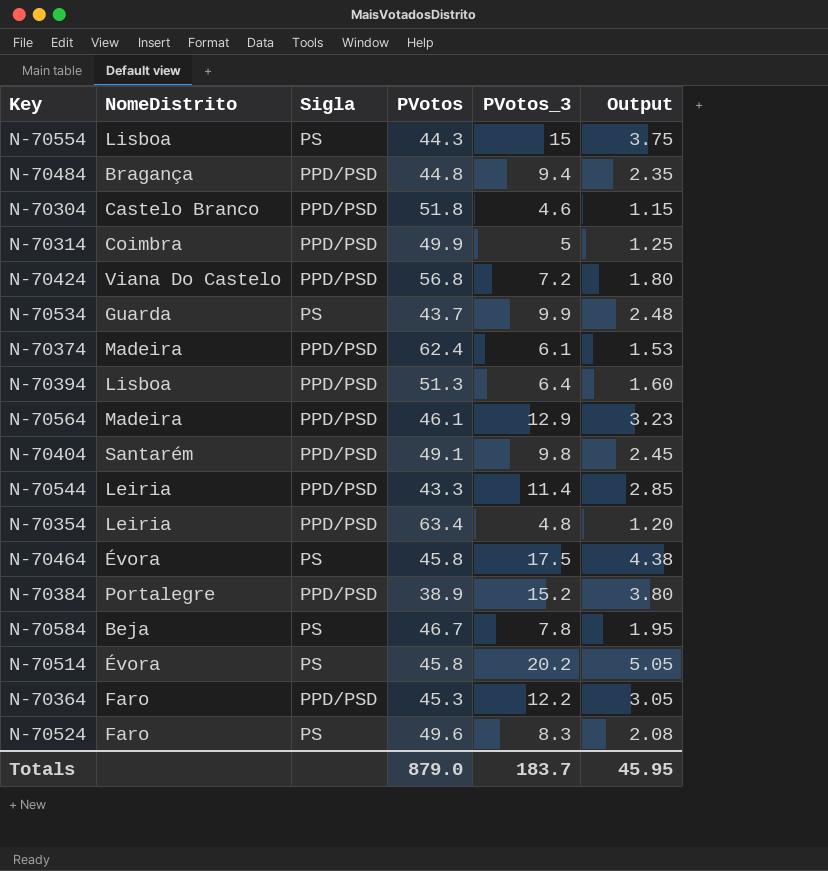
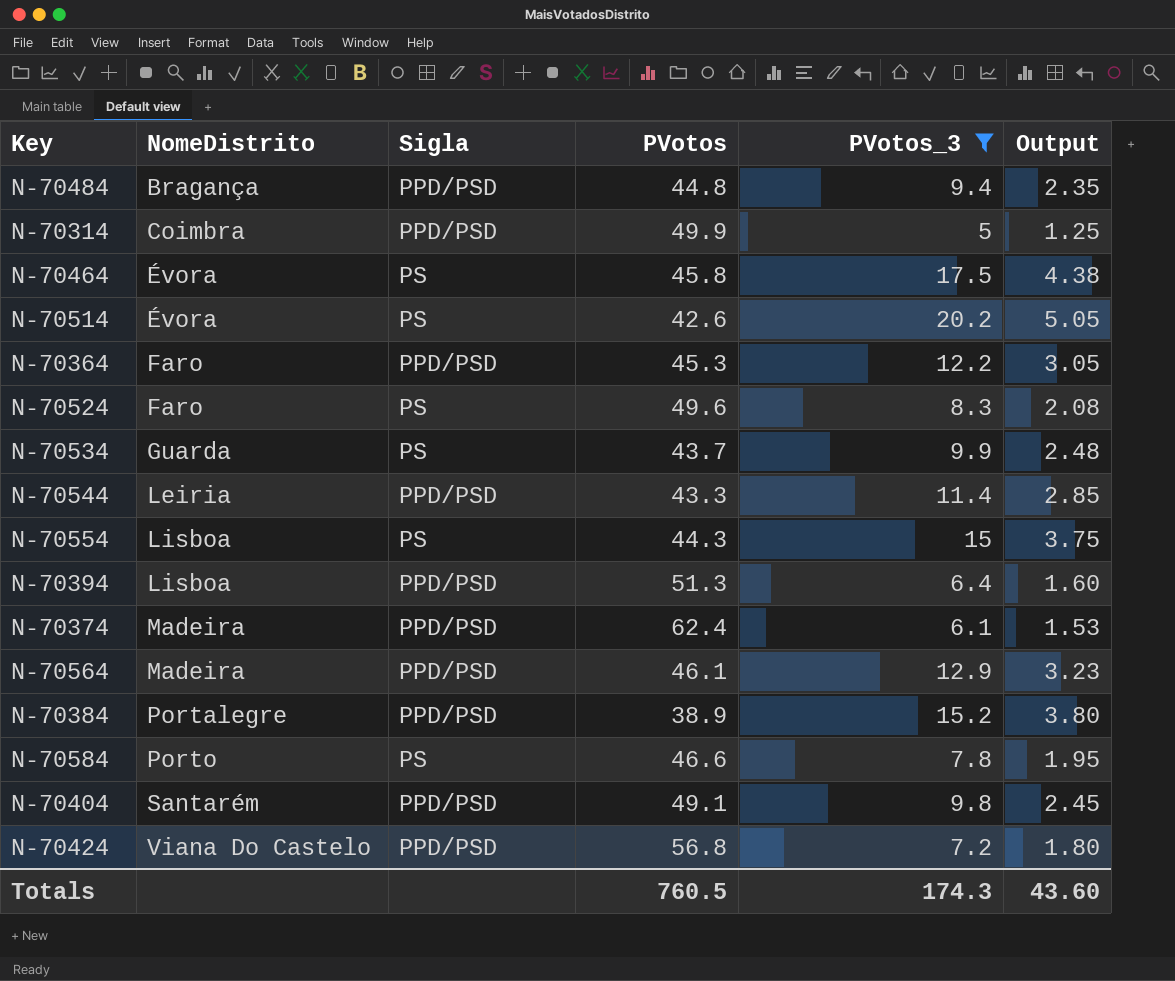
filter: none -> PVotos_3 >= 5
row order: none -> NomeDistrito ascending
N-70514 | PVotos: 45.8 -> 42.6
N-70584 | NomeDistrito: Beja -> Porto
N-70584 | PVotos: 46.7 -> 46.6
Totals | PVotos: 879.0 -> 760.5
Totals | PVotos_3: 183.7 -> 174.3
Totals | Output: 45.95 -> 43.60

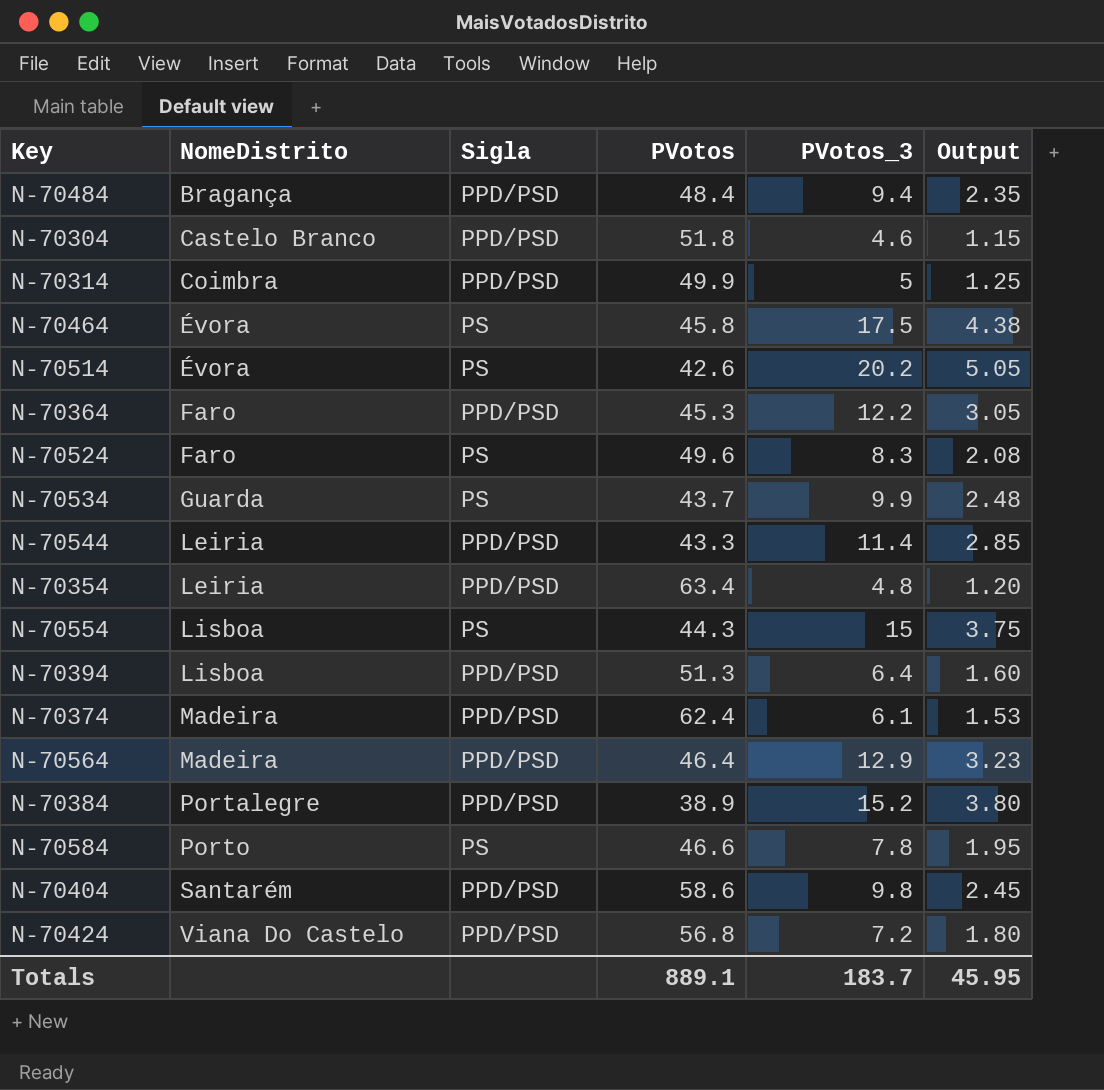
filter: PVotos_3 >= 5 -> none
N-70484 | PVotos: 44.8 -> 48.4
N-70564 | PVotos: 46.1 -> 46.4
N-70404 | PVotos: 49.1 -> 58.6
Totals | PVotos: 760.5 -> 889.1
Totals | PVotos_3: 174.3 -> 183.7
Totals | Output: 43.60 -> 45.95

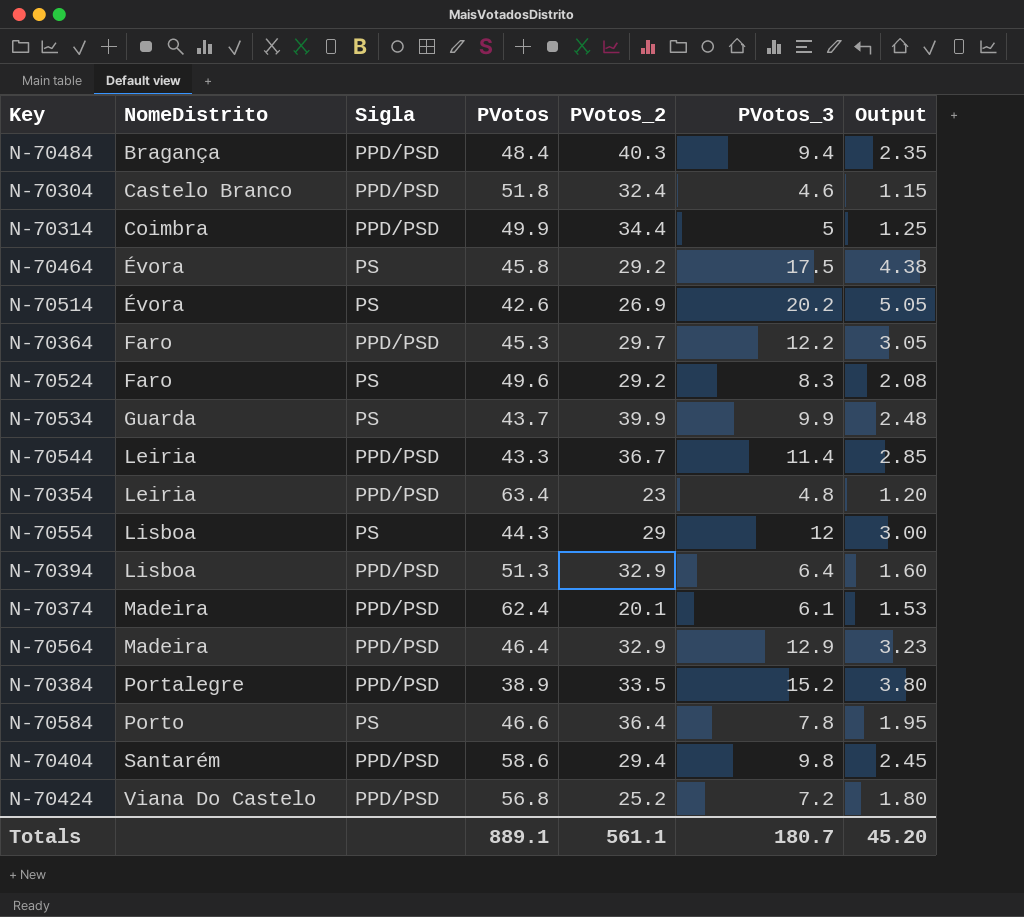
column PVotos_2 | position: none -> 5
N-70554 | PVotos_3: 15 -> 12
N-70554 | Output: 3.75 -> 3.00
Totals | PVotos_3: 183.7 -> 180.7
Totals | Output: 45.95 -> 45.20

